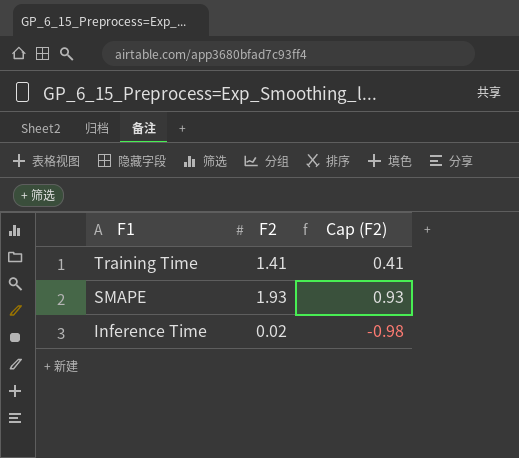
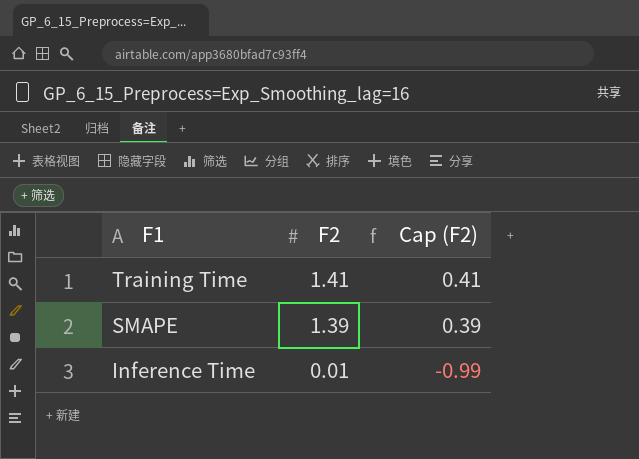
SMAPE | F2: 1.93 -> 1.39
SMAPE | Cap (F2): 0.93 -> 0.39
Inference Time | F2: 0.02 -> 0.01
Inference Time | Cap (F2): -0.98 -> -0.99

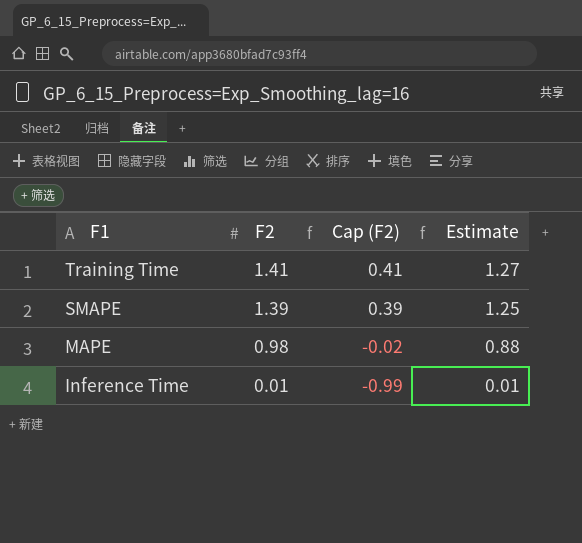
column Estimate | formula: none -> [F2] * 0.9
row MAPE: none -> 0.98 | -0.02 | 0.88

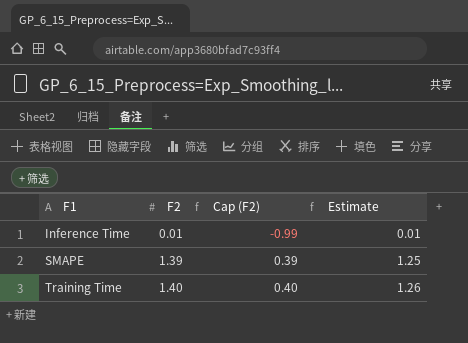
row order: F1 descending -> F1 ascending
row MAPE: 0.98 | -0.02 | 0.88 -> none
Training Time | F2: 1.41 -> 1.40
Training Time | Cap (F2): 0.41 -> 0.40
Training Time | Estimate: 1.27 -> 1.26

